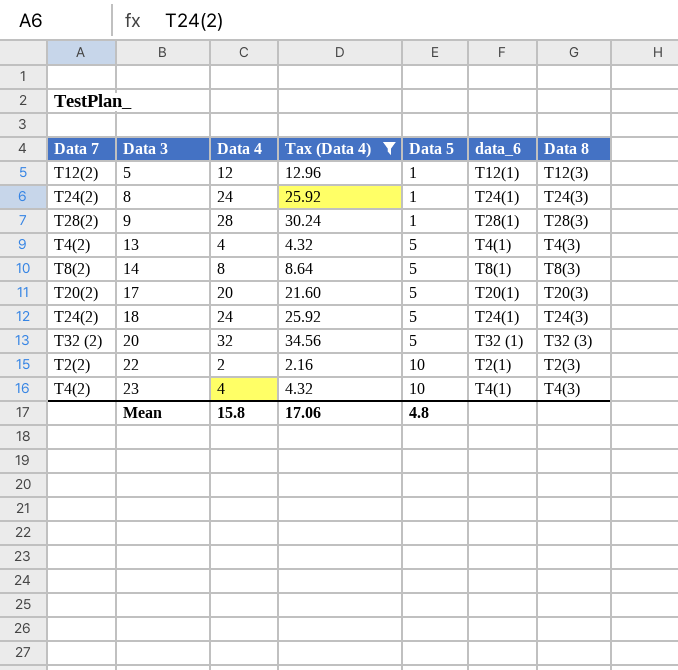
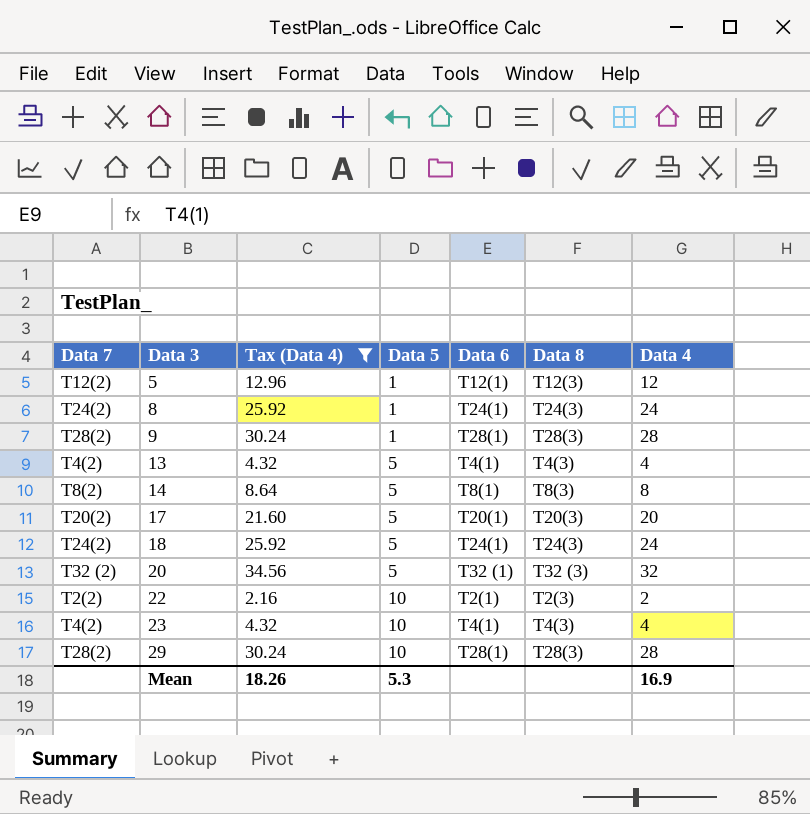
column name: data_6 -> Data 6
column Data 4 | position: 3 -> 7
row 29: none -> T28(2) | 30.24 | 10 | T28(1) | T28(3) | 28
Mean | Tax (Data 4): 17.06 -> 18.26
Mean | Data 5: 4.8 -> 5.3
Mean | Data 4: 15.8 -> 16.9

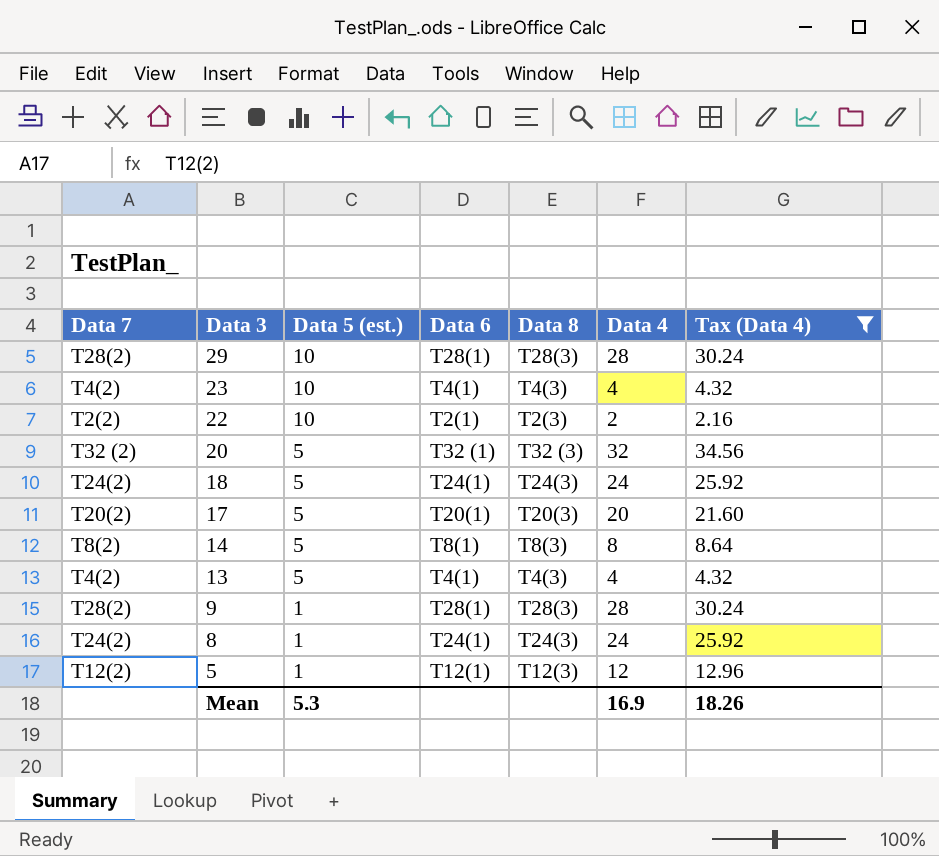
row order: Data 3 ascending -> Data 3 descending
column name: Data 5 -> Data 5 (est.)
column Tax (Data 4) | position: 3 -> 7

